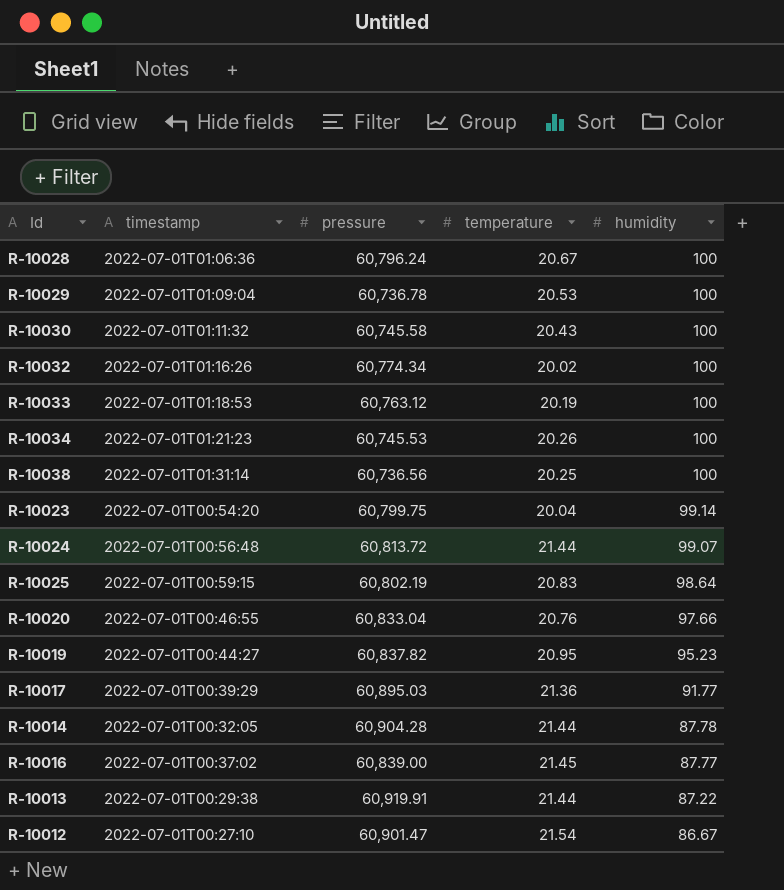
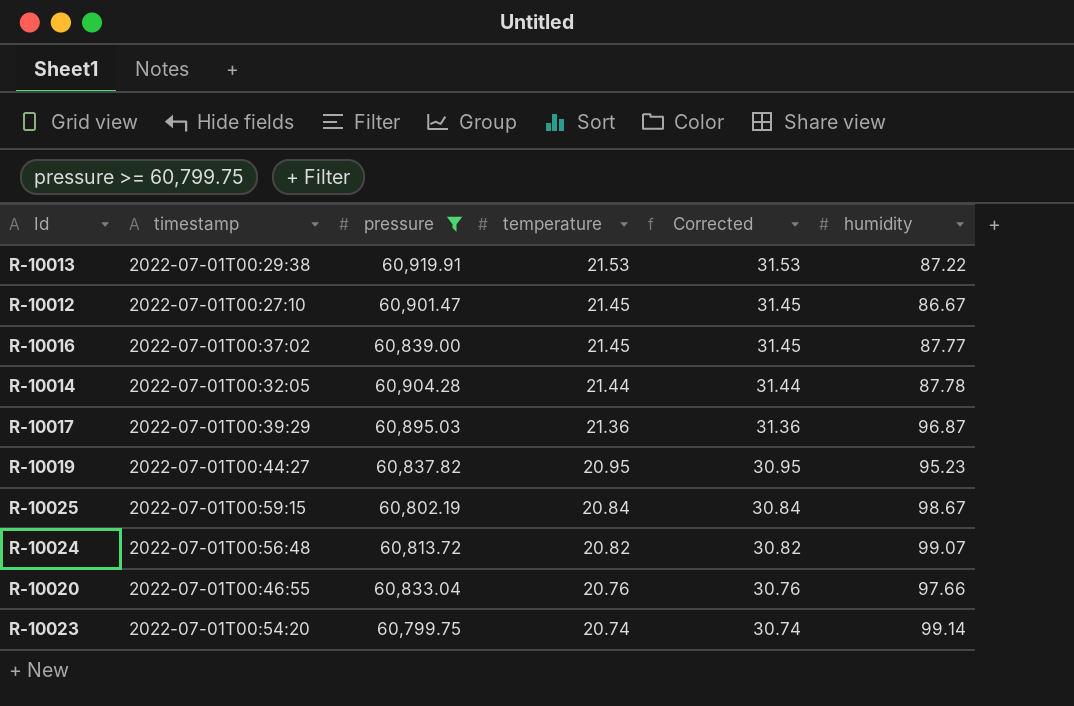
filter: none -> pressure >= 60,799.75
row order: humidity descending -> temperature descending
column Corrected | formula: none -> [temperature] + 10
R-10013 | temperature: 21.44 -> 21.53
R-10012 | temperature: 21.54 -> 21.45
R-10017 | humidity: 91.77 -> 96.87
R-10025 | temperature: 20.83 -> 20.84
R-10025 | humidity: 98.64 -> 98.67
R-10024 | temperature: 21.44 -> 20.82
R-10023 | temperature: 20.04 -> 20.74

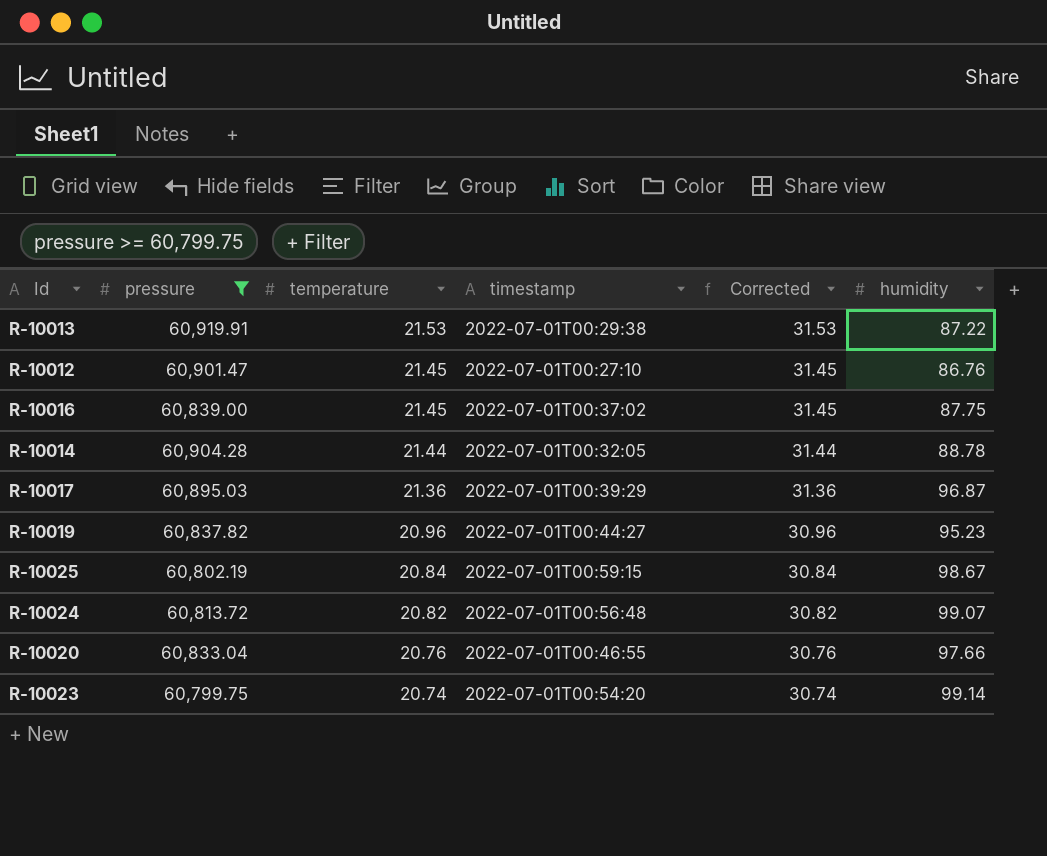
column timestamp | position: 2 -> 4
R-10012 | humidity: 86.67 -> 86.76
R-10016 | humidity: 87.77 -> 87.75
R-10014 | humidity: 87.78 -> 88.78
R-10019 | temperature: 20.95 -> 20.96
R-10019 | Corrected: 30.95 -> 30.96

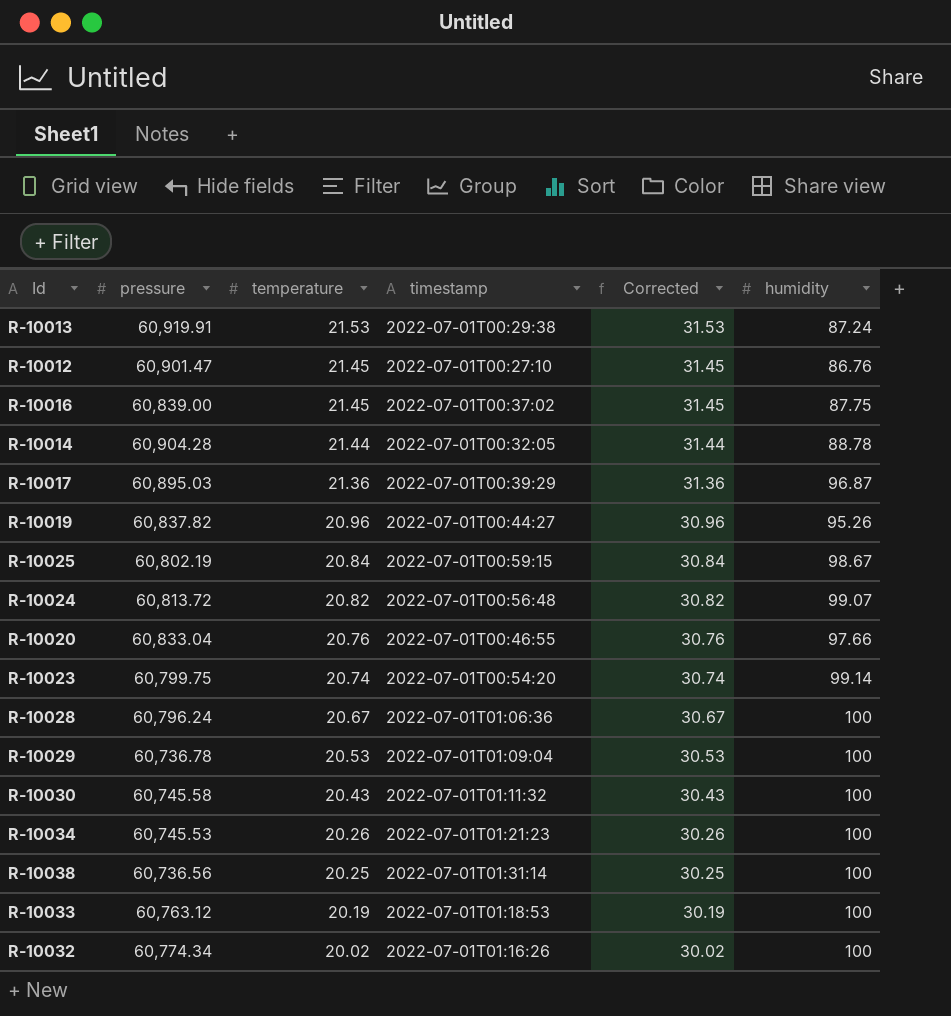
filter: pressure >= 60,799.75 -> none
R-10013 | humidity: 87.22 -> 87.24
R-10019 | humidity: 95.23 -> 95.26

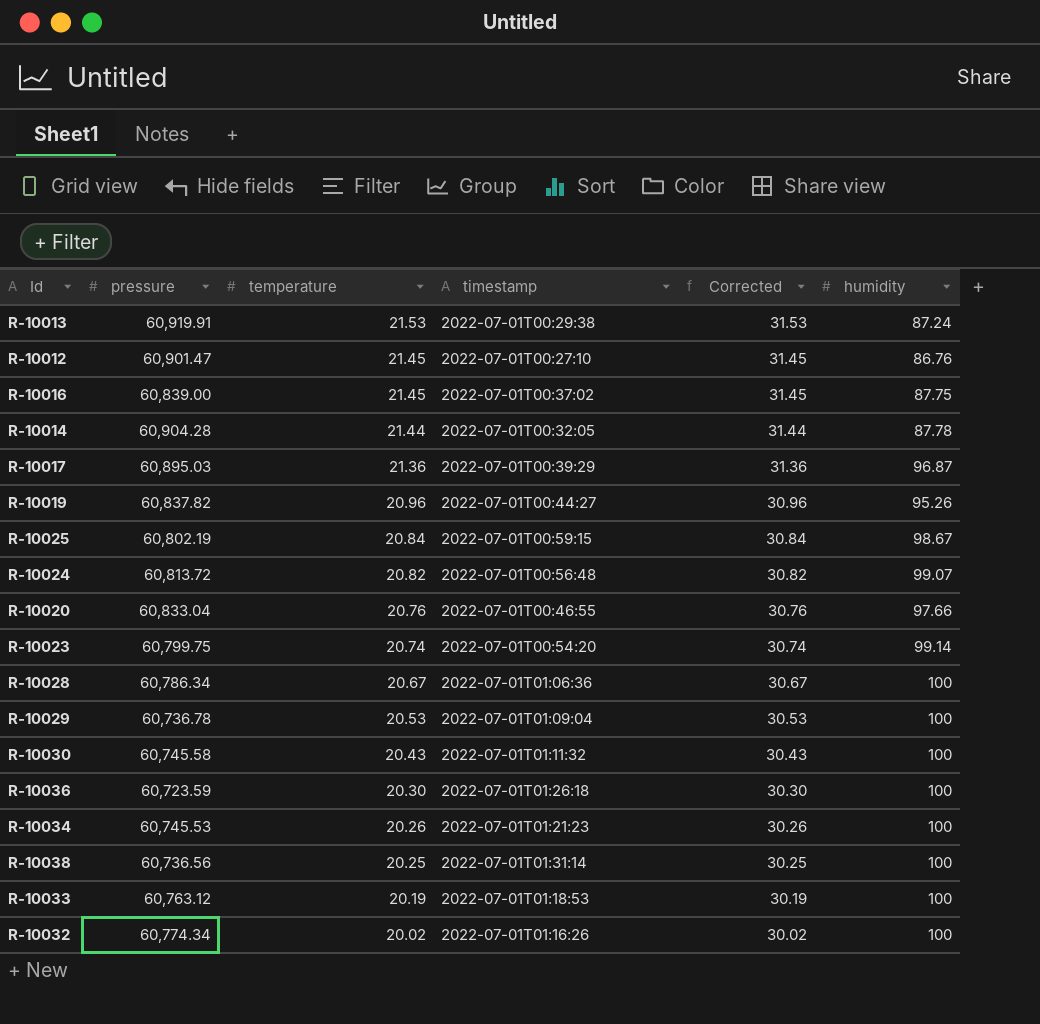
R-10014 | humidity: 88.78 -> 87.78
R-10028 | pressure: 60,796.24 -> 60,786.34
row R-10036: none -> 60,723.59 | 20.30 | 2022-07-01T01:26:18 | 30.30 | 100

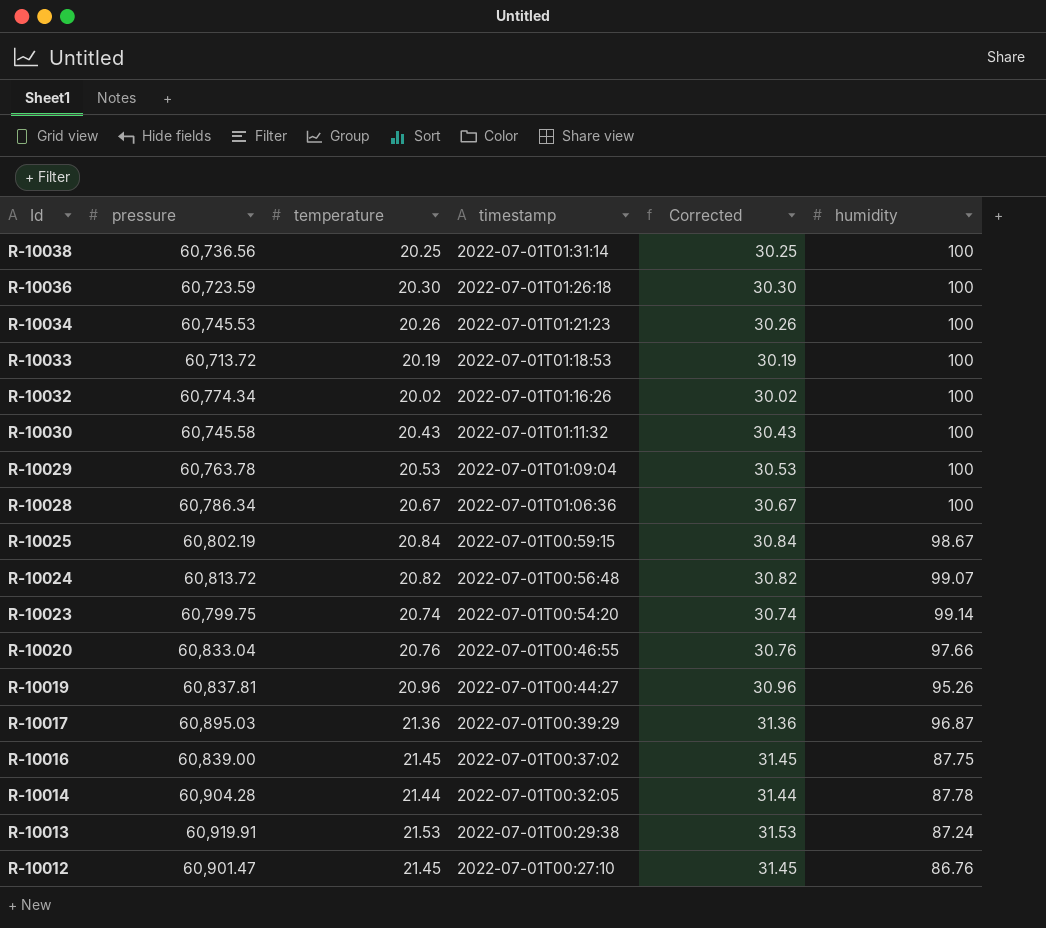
row order: temperature descending -> Id descending
R-10033 | pressure: 60,763.12 -> 60,713.72
R-10029 | pressure: 60,736.78 -> 60,763.78
R-10019 | pressure: 60,837.82 -> 60,837.81

